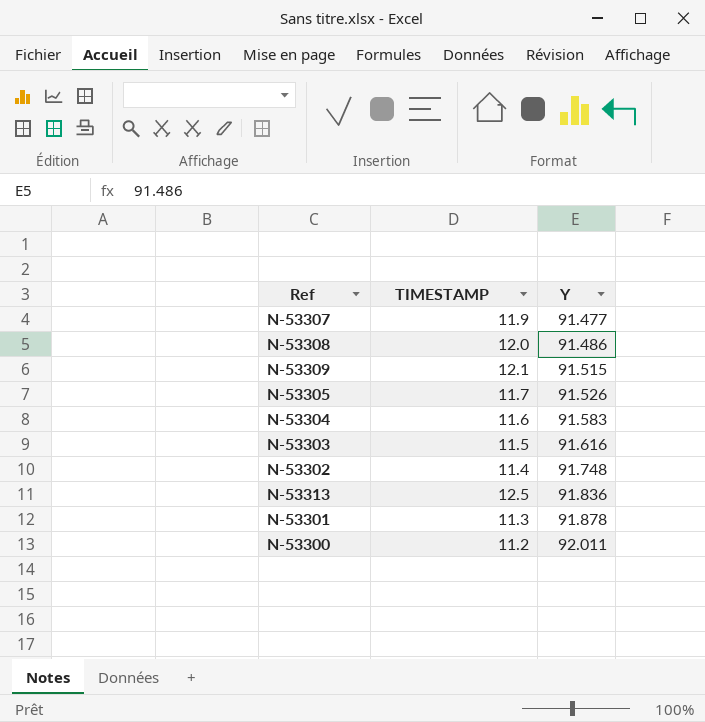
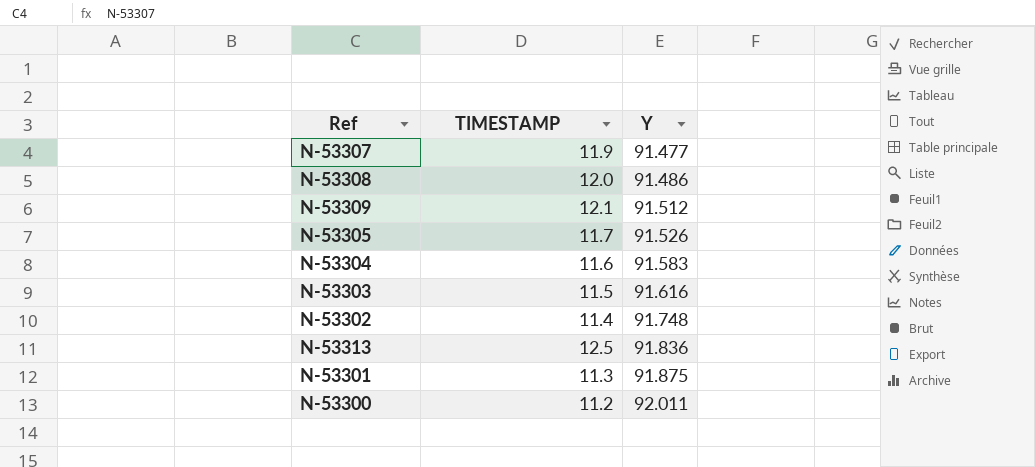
N-53309 | Y: 91.515 -> 91.512
N-53301 | Y: 91.878 -> 91.875

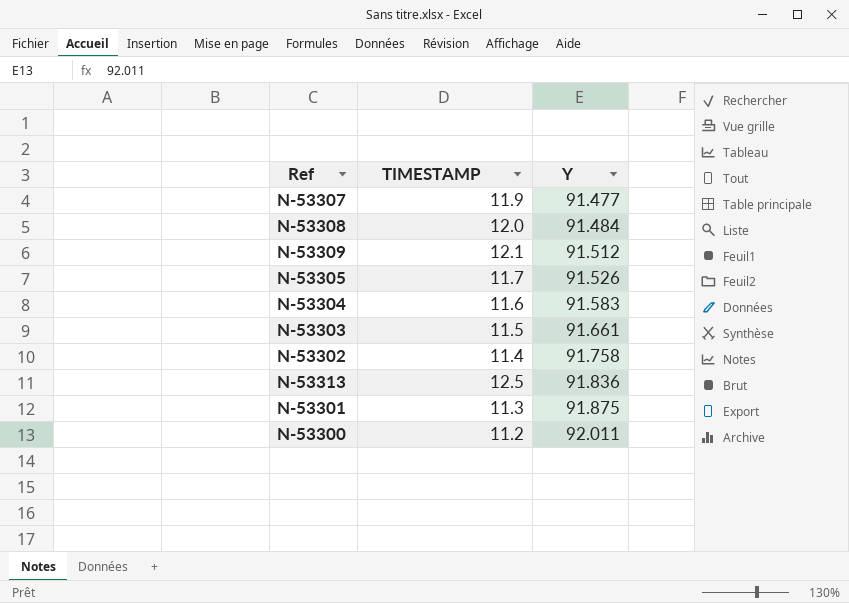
N-53308 | Y: 91.486 -> 91.484
N-53303 | Y: 91.616 -> 91.661
N-53302 | Y: 91.748 -> 91.758

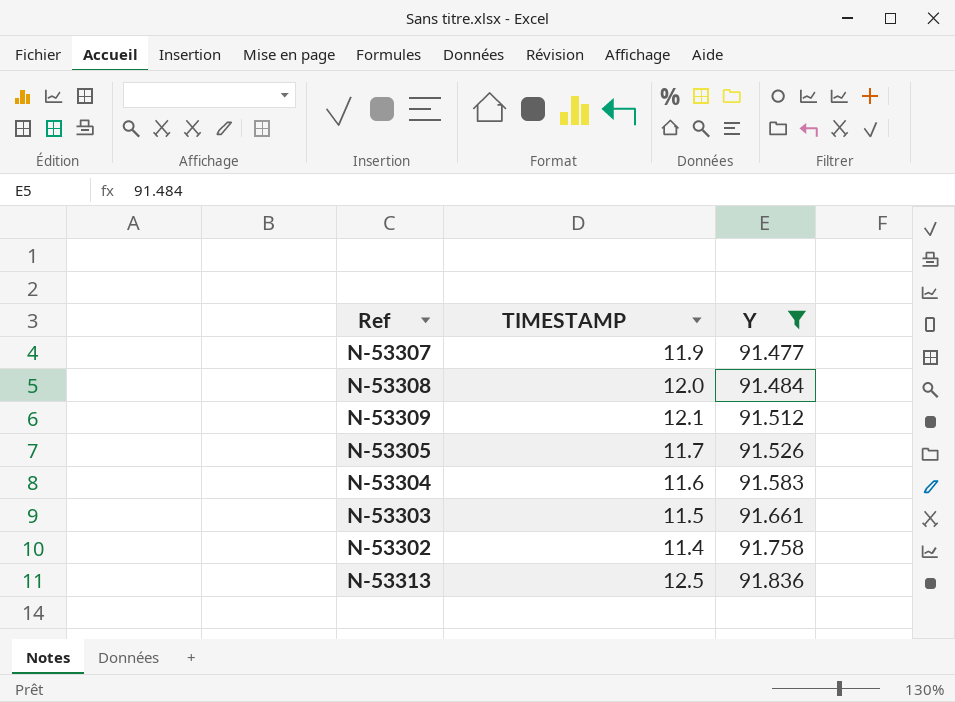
filter: none -> Y <= 91.836

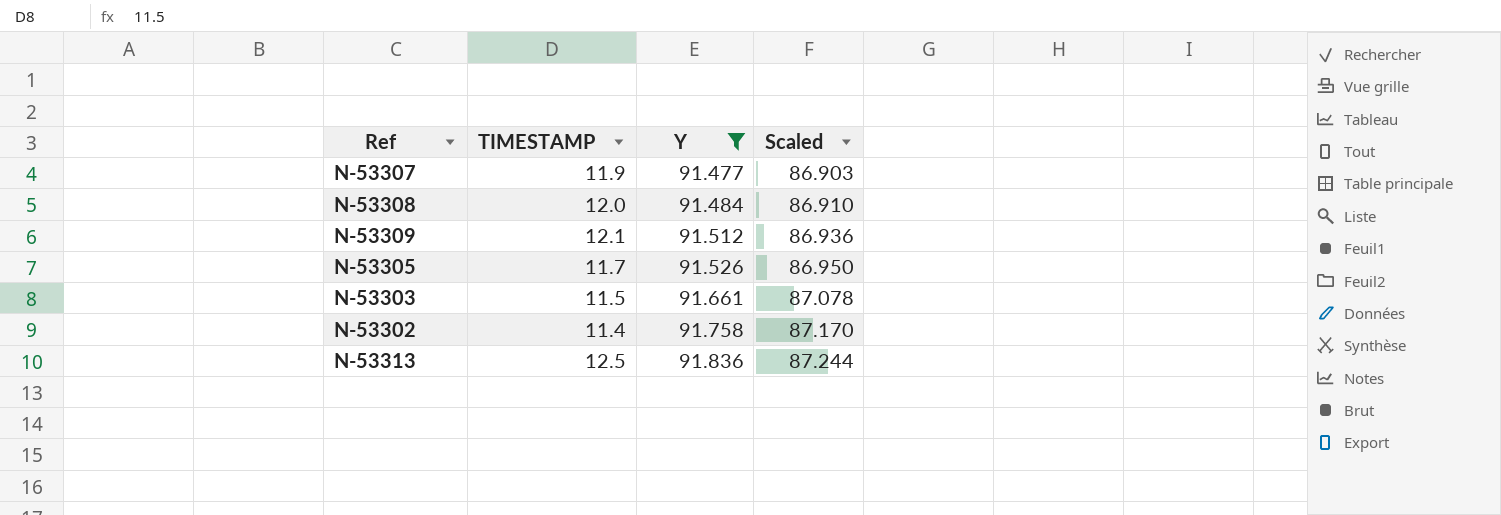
column Scaled | formula: none -> [Y] * 0.95
row N-53304: 11.6 | 91.583 -> none

